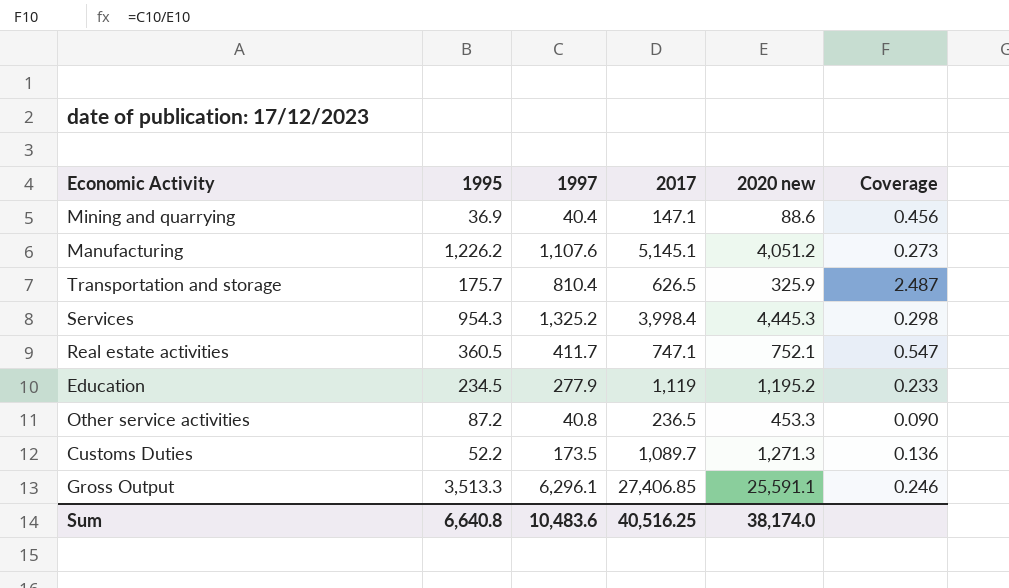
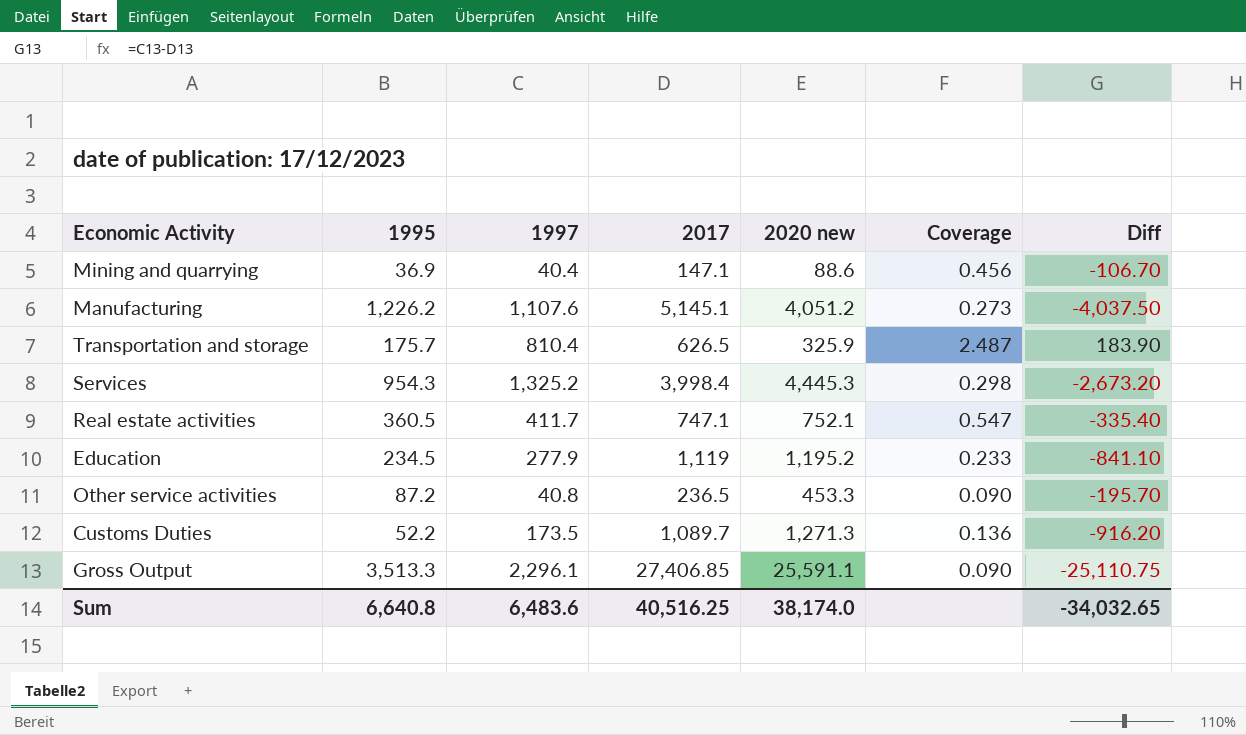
column Diff | formula: none -> [1997] - [2017]
Gross Output | 1997: 6,296.1 -> 2,296.1
Gross Output | Coverage: 0.246 -> 0.090
Sum | 1997: 10,483.6 -> 6,483.6

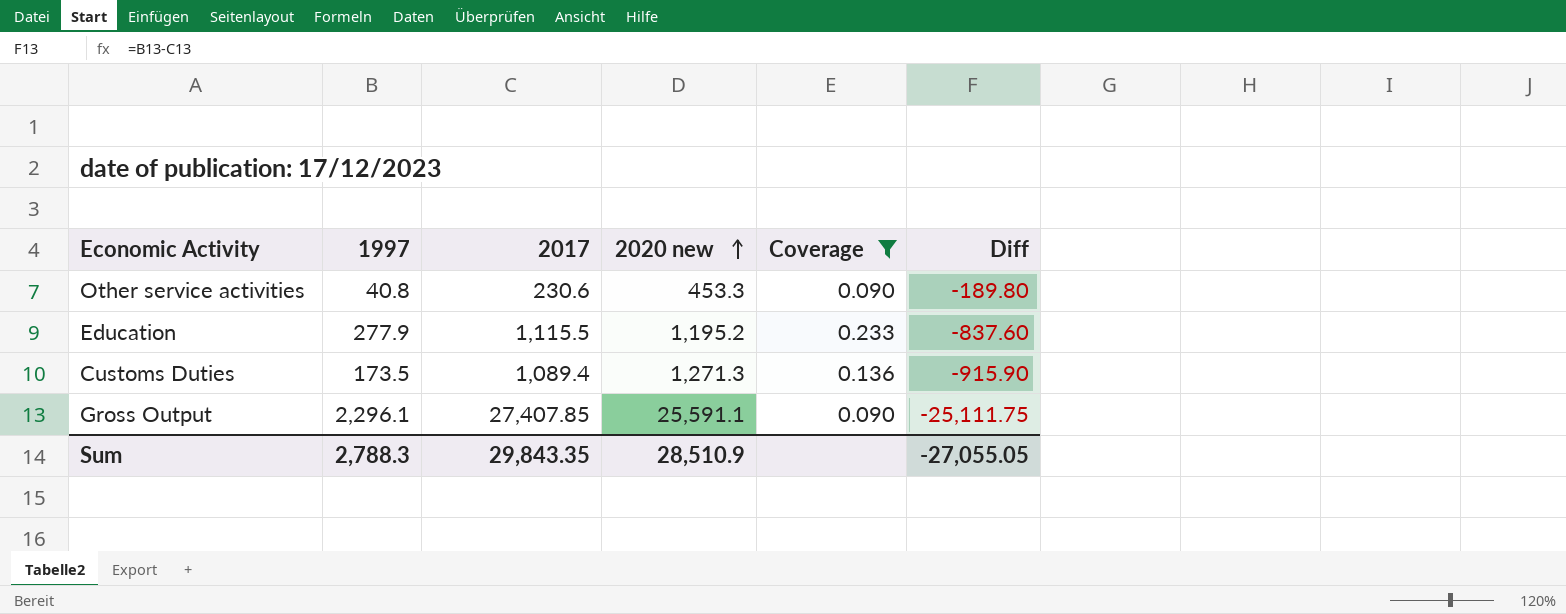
filter: none -> Coverage <= 0.233
row order: none -> 2020 new ascending
column 1995 | position: 2 -> none
Other service activities | 2017: 236.5 -> 230.6
Other service activities | Diff: -195.70 -> -189.80
Education | 2017: 1,119 -> 1,115.5
Education | Diff: -841.10 -> -837.60
Customs Duties | 2017: 1,089.7 -> 1,089.4
Customs Duties | Diff: -916.20 -> -915.90
Gross Output | 2017: 27,406.85 -> 27,407.85
Gross Output | Diff: -25,110.75 -> -25,111.75
Sum | 1997: 6,483.6 -> 2,788.3
Sum | 2017: 40,516.25 -> 29,843.35
Sum | 2020 new: 38,174.0 -> 28,510.9
Sum | Diff: -34,032.65 -> -27,055.05

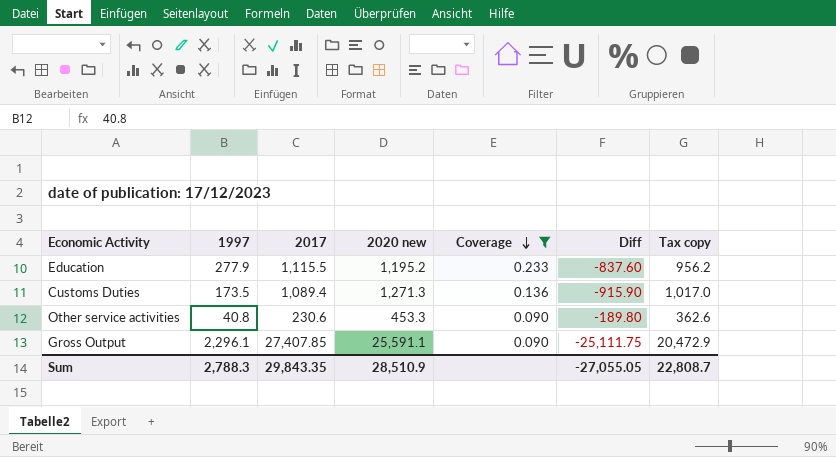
row order: 2020 new ascending -> Coverage descending
column Tax copy | formula: none -> [2020 new] * 0.8

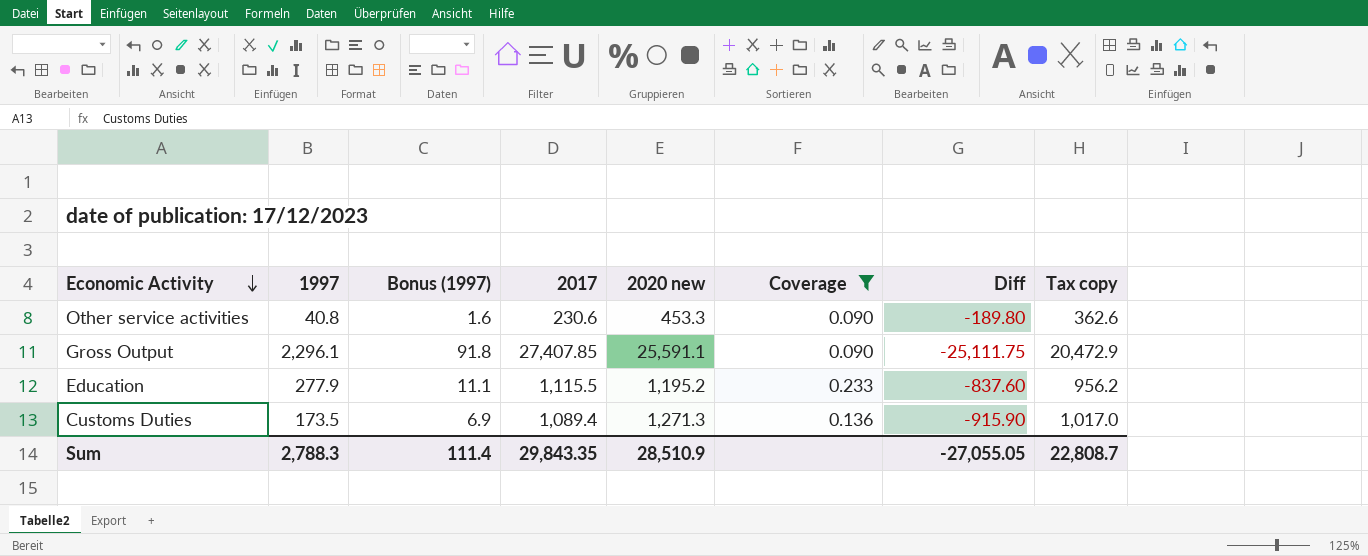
row order: Coverage descending -> Economic Activity descending
column Bonus (1997) | formula: none -> [1997] * 0.04

